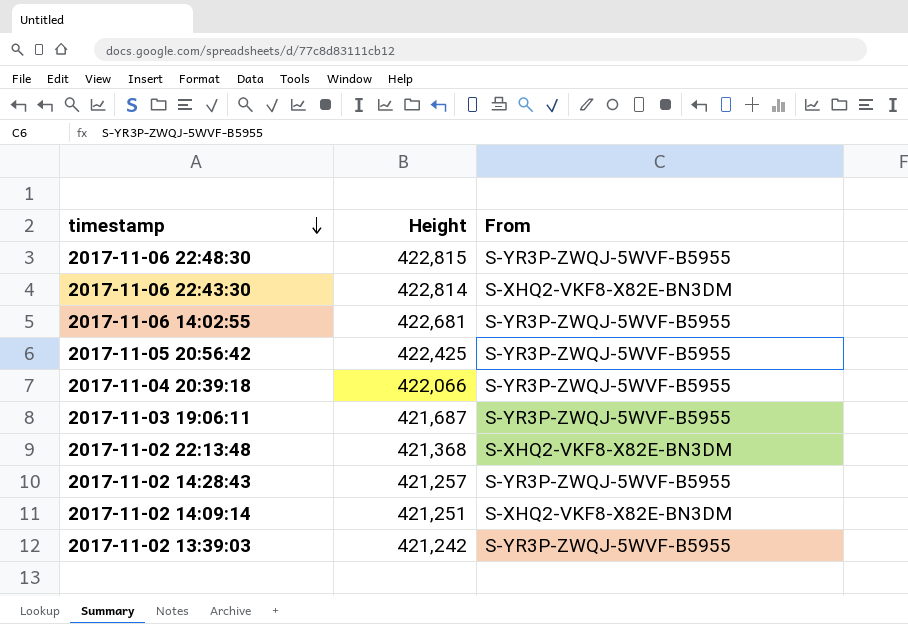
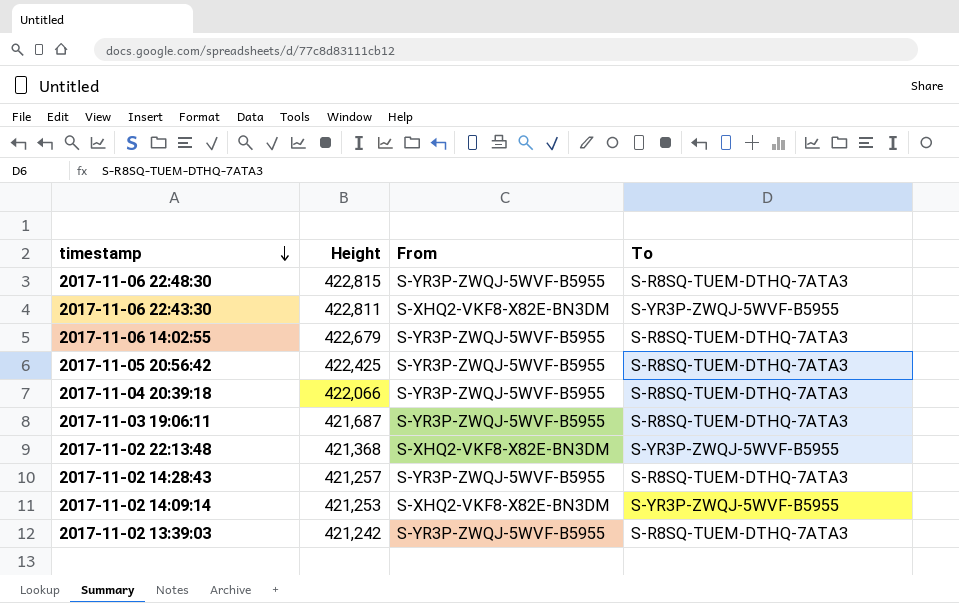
column To | position: none -> 4
2017-11-06 22:43:30 | Height: 422,814 -> 422,811
2017-11-06 14:02:55 | Height: 422,681 -> 422,679
2017-11-02 14:09:14 | Height: 421,251 -> 421,253

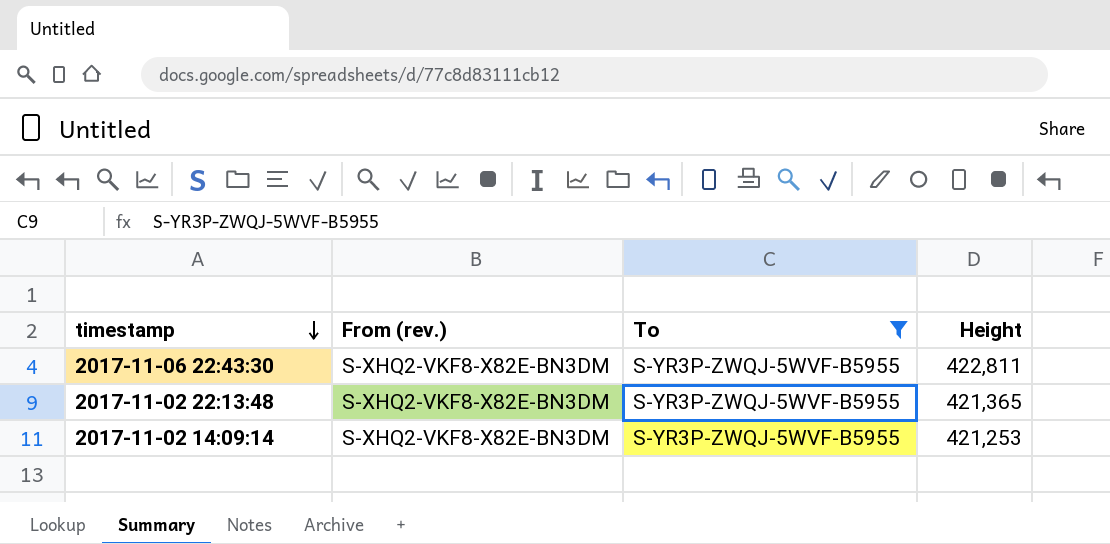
filter: none -> To = S-YR3P-ZWQJ-5WVF-B5955
column name: From -> From (rev.)
column Height | position: 2 -> 4
2017-11-02 22:13:48 | Height: 421,368 -> 421,365

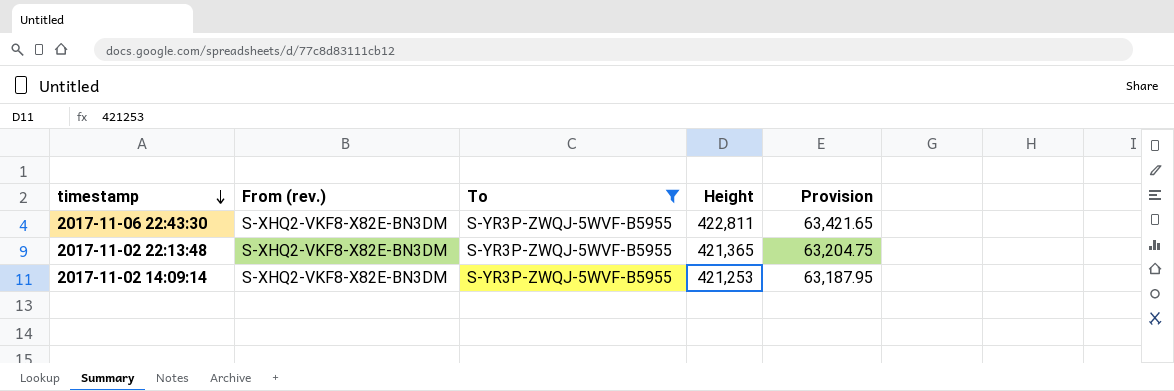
column Provision | formula: none -> [Height] * 0.15

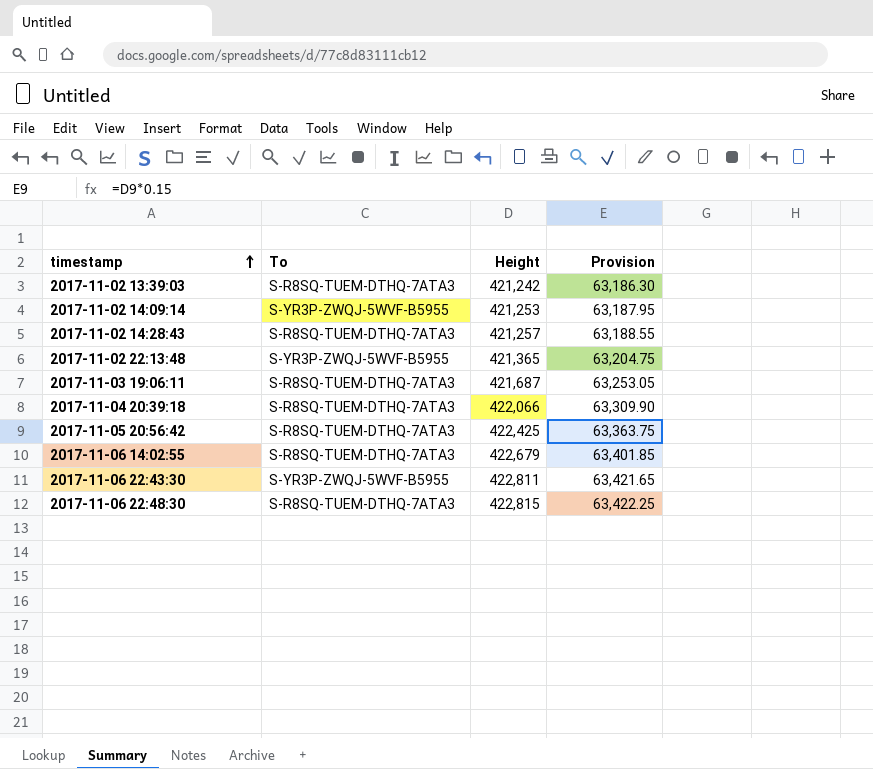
filter: To = S-YR3P-ZWQJ-5WVF-B5955 -> none
row order: timestamp descending -> timestamp ascending
column From (rev.) | position: 2 -> none

